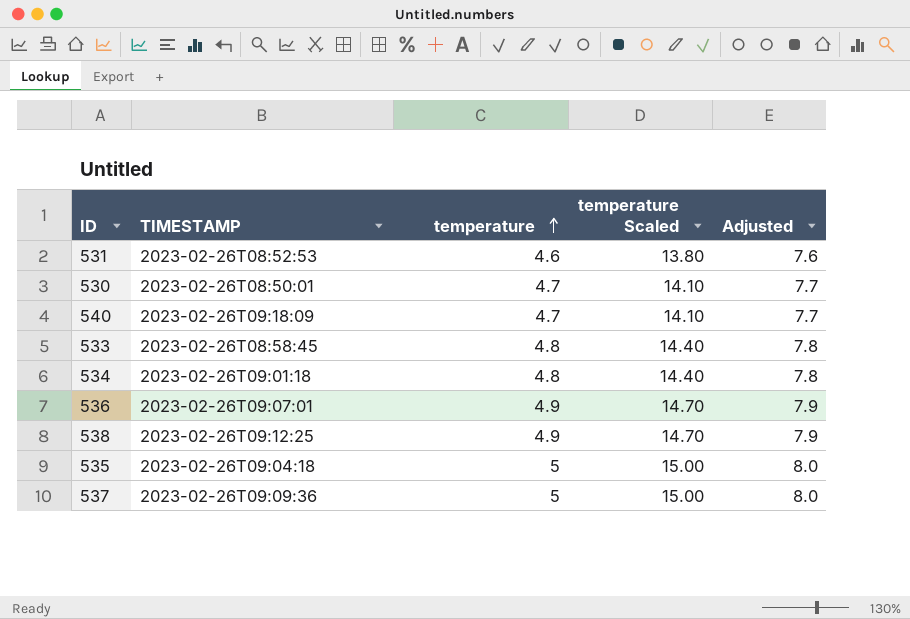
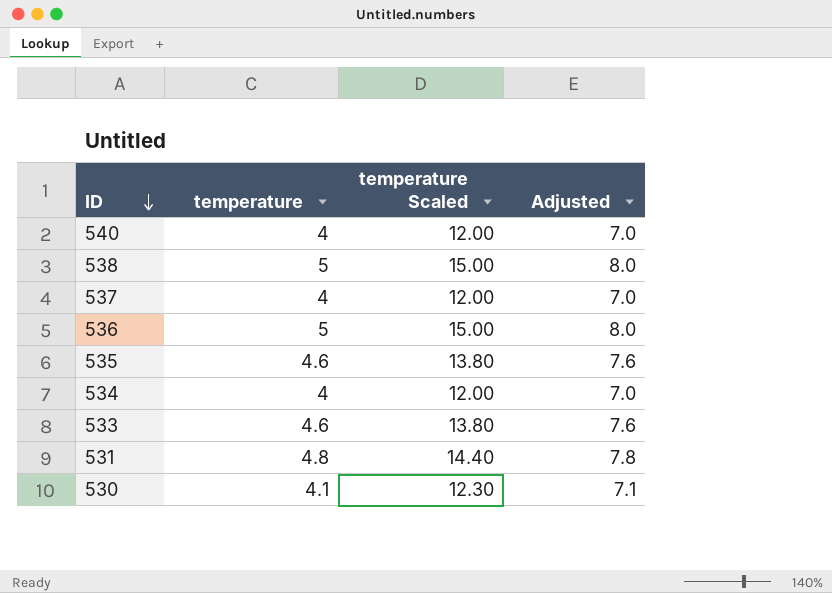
row order: temperature ascending -> ID descending
column TIMESTAMP | position: 2 -> none
540 | temperature: 4.7 -> 4
540 | temperature Scaled: 14.10 -> 12.00
540 | Adjusted: 7.7 -> 7.0
538 | temperature: 4.9 -> 5
538 | temperature Scaled: 14.70 -> 15.00
538 | Adjusted: 7.9 -> 8.0
537 | temperature: 5 -> 4
537 | temperature Scaled: 15.00 -> 12.00
537 | Adjusted: 8.0 -> 7.0
536 | temperature: 4.9 -> 5
536 | temperature Scaled: 14.70 -> 15.00
536 | Adjusted: 7.9 -> 8.0
535 | temperature: 5 -> 4.6
535 | temperature Scaled: 15.00 -> 13.80
535 | Adjusted: 8.0 -> 7.6
534 | temperature: 4.8 -> 4
534 | temperature Scaled: 14.40 -> 12.00
534 | Adjusted: 7.8 -> 7.0
533 | temperature: 4.8 -> 4.6
533 | temperature Scaled: 14.40 -> 13.80
533 | Adjusted: 7.8 -> 7.6
531 | temperature: 4.6 -> 4.8
531 | temperature Scaled: 13.80 -> 14.40
531 | Adjusted: 7.6 -> 7.8
530 | temperature: 4.7 -> 4.1
530 | temperature Scaled: 14.10 -> 12.30
530 | Adjusted: 7.7 -> 7.1

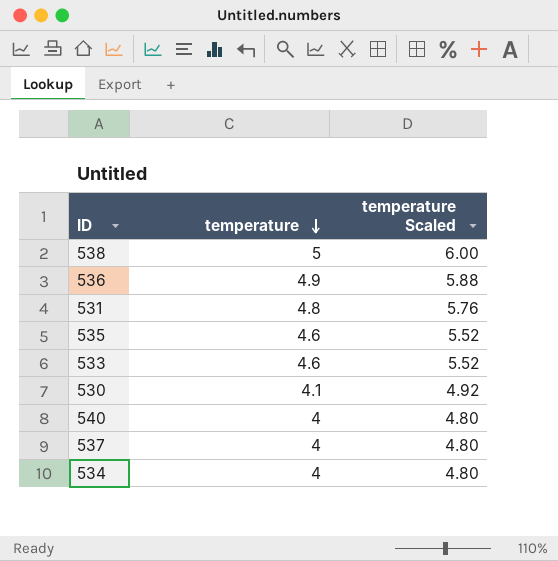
row order: ID descending -> temperature descending
column Adjusted | formula: [temperature] + 3 -> none
column temperature Scaled | formula: [temperature] * 3 -> [temperature] * 1.2
536 | temperature: 5 -> 4.9

